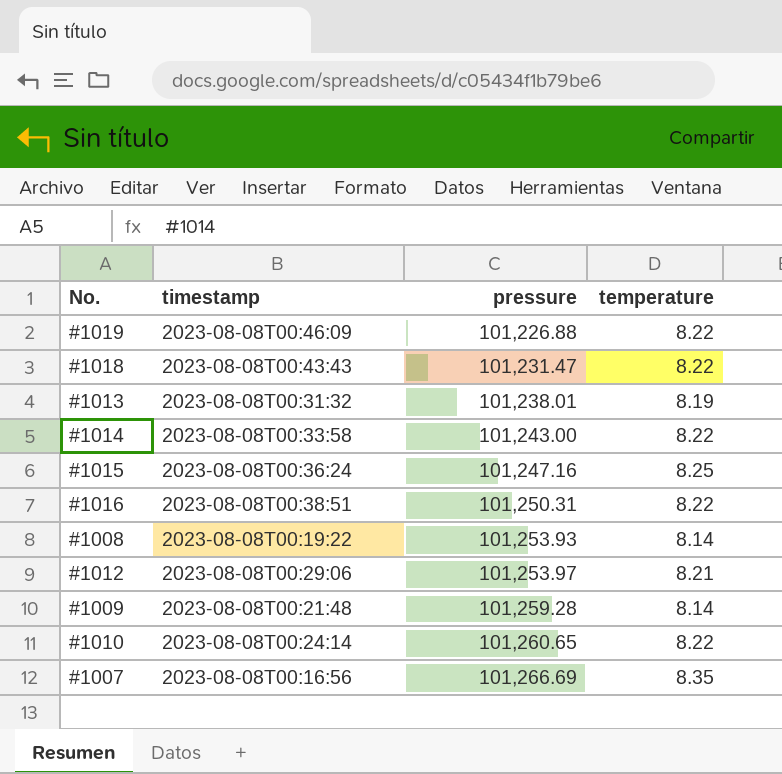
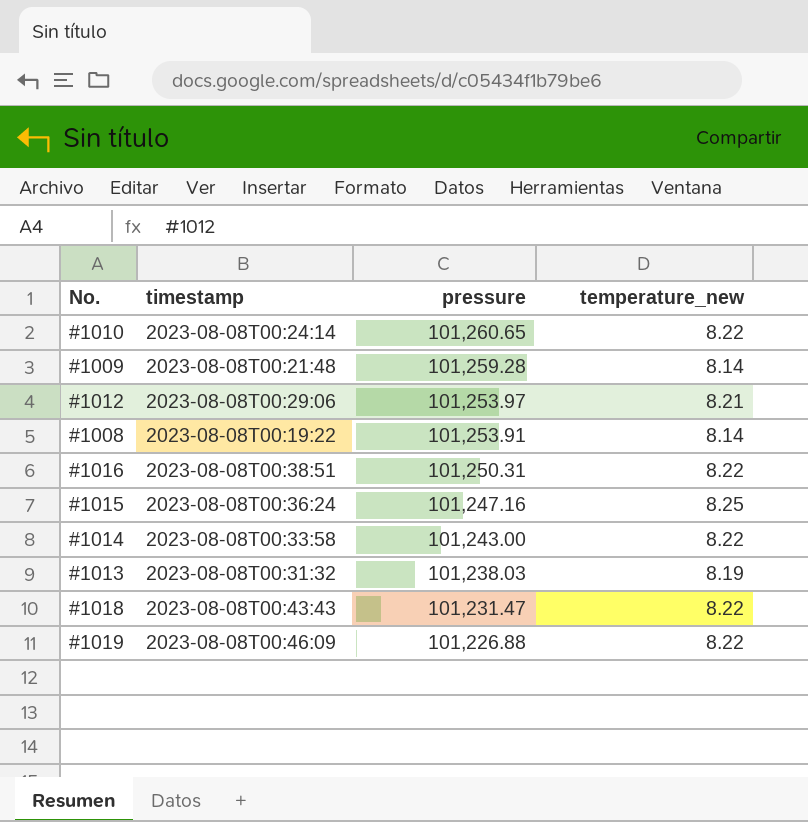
row order: pressure ascending -> pressure descending
column name: temperature -> temperature_new
row #1007: 2023-08-08T00:16:56 | 101,266.69 | 8.35 -> none
#1008 | pressure: 101,253.93 -> 101,253.91
#1013 | pressure: 101,238.01 -> 101,238.03

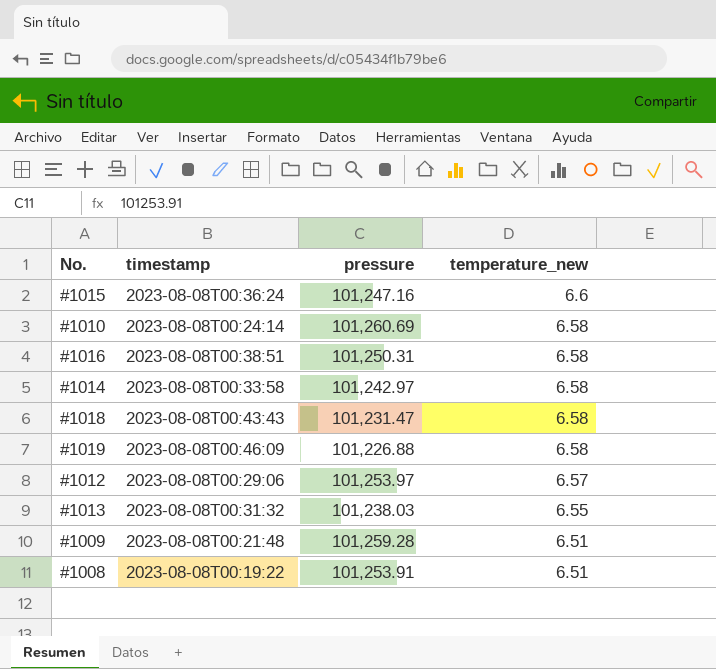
row order: pressure descending -> temperature_new descending
#1015 | temperature_new: 8.25 -> 6.6
#1010 | pressure: 101,260.65 -> 101,260.69
#1010 | temperature_new: 8.22 -> 6.58
#1016 | temperature_new: 8.22 -> 6.58
#1014 | pressure: 101,243.00 -> 101,242.97
#1014 | temperature_new: 8.22 -> 6.58
#1018 | temperature_new: 8.22 -> 6.58
#1019 | temperature_new: 8.22 -> 6.58
#1012 | temperature_new: 8.21 -> 6.57
#1013 | temperature_new: 8.19 -> 6.55
#1009 | temperature_new: 8.14 -> 6.51
#1008 | temperature_new: 8.14 -> 6.51

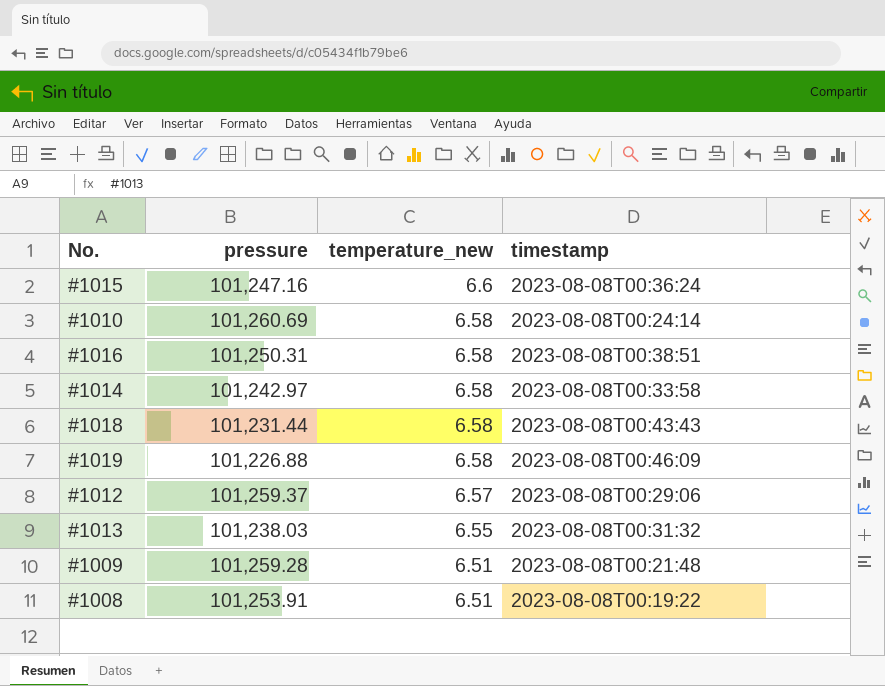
column timestamp | position: 2 -> 4
#1018 | pressure: 101,231.47 -> 101,231.44
#1012 | pressure: 101,253.97 -> 101,259.37

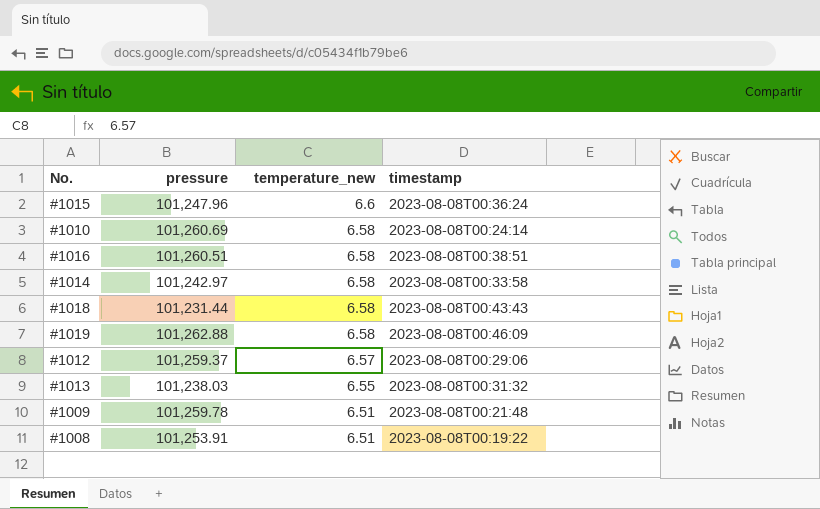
#1015 | pressure: 101,247.16 -> 101,247.96
#1016 | pressure: 101,250.31 -> 101,260.51
#1019 | pressure: 101,226.88 -> 101,262.88
#1009 | pressure: 101,259.28 -> 101,259.78

